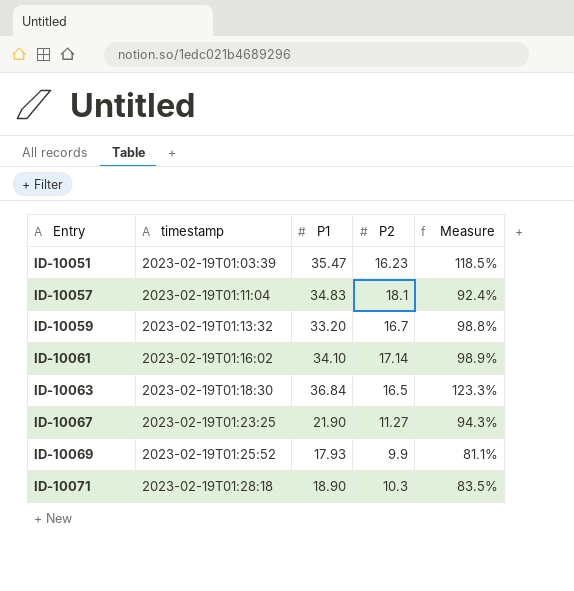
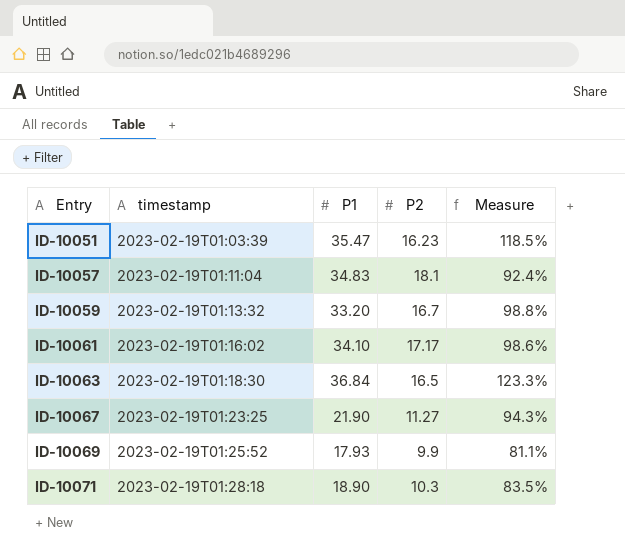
ID-10061 | P2: 17.14 -> 17.17
ID-10061 | Measure: 98.9% -> 98.6%

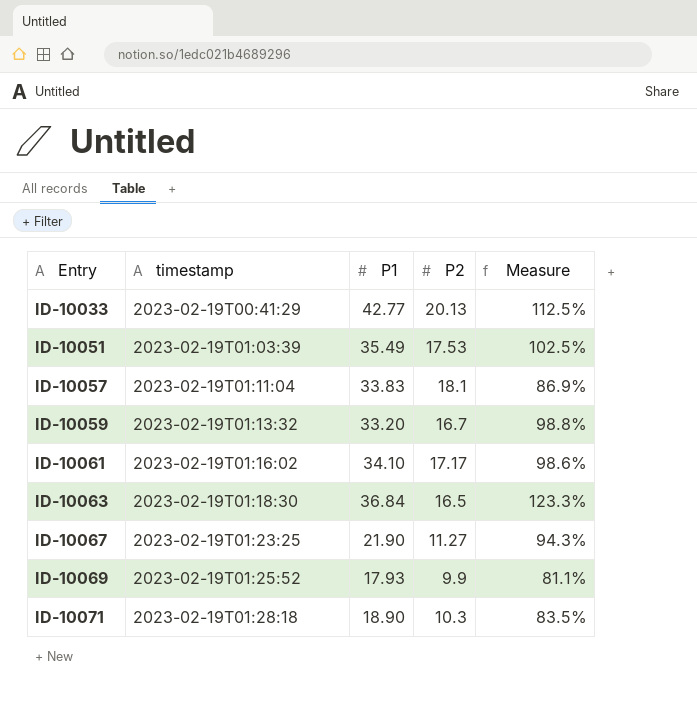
row ID-10033: none -> 2023-02-19T00:41:29 | 42.77 | 20.13 | 112.5%
ID-10051 | P1: 35.47 -> 35.49
ID-10051 | P2: 16.23 -> 17.53
ID-10051 | Measure: 118.5% -> 102.5%
ID-10057 | P1: 34.83 -> 33.83
ID-10057 | Measure: 92.4% -> 86.9%

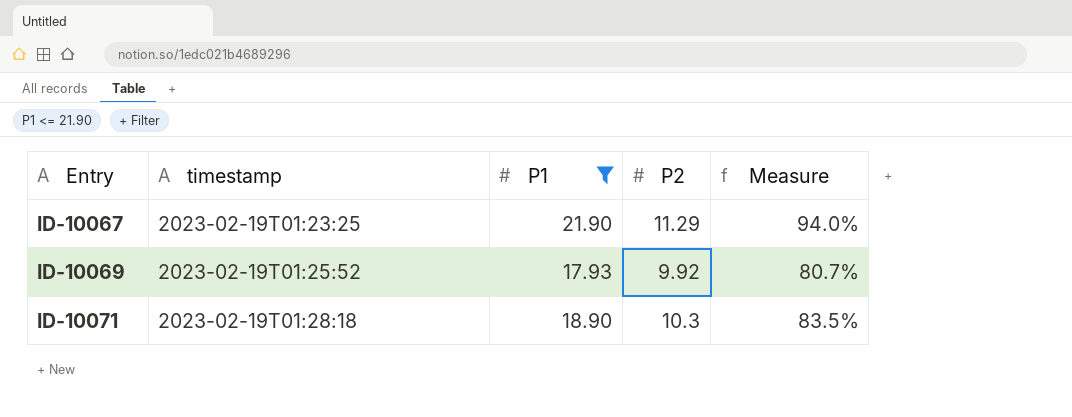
filter: none -> P1 <= 21.90
ID-10067 | P2: 11.27 -> 11.29
ID-10067 | Measure: 94.3% -> 94.0%
ID-10069 | P2: 9.9 -> 9.92
ID-10069 | Measure: 81.1% -> 80.7%

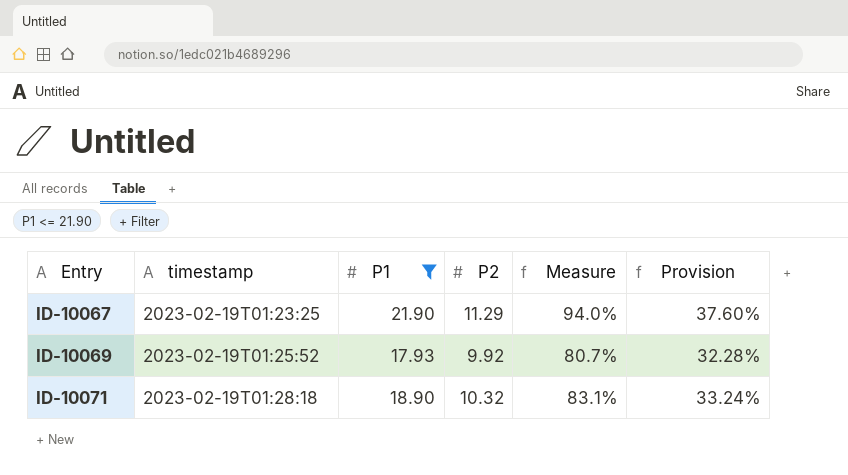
column Provision | formula: none -> [Measure] * 0.4
ID-10071 | P2: 10.3 -> 10.32
ID-10071 | Measure: 83.5% -> 83.1%

